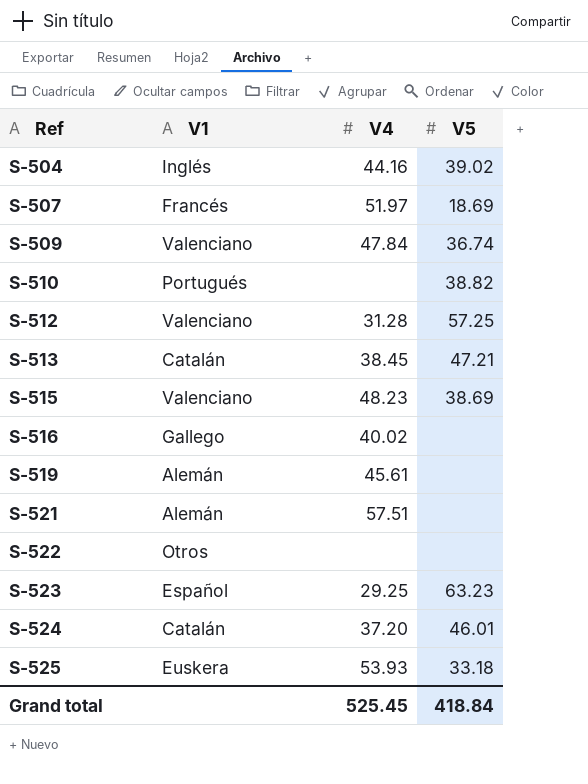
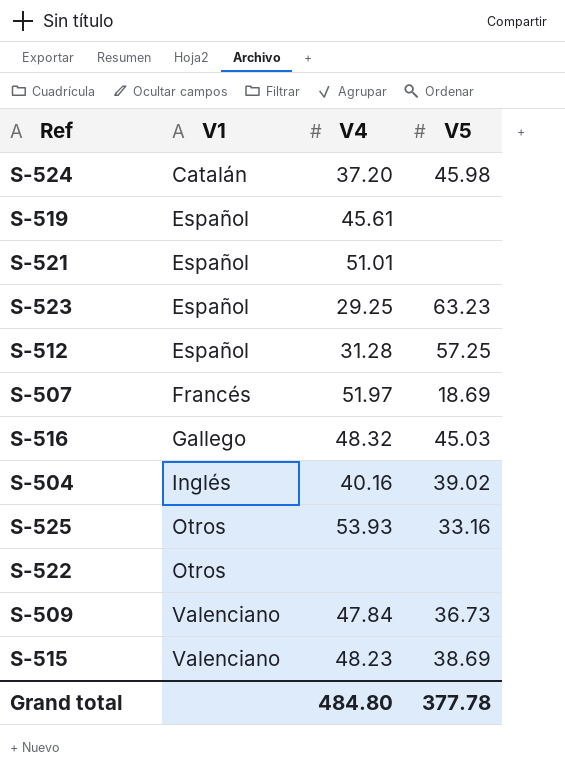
row order: Ref ascending -> V1 ascending
row S-510: Portugués | none | 38.82 -> none
row S-513: Catalán | 38.45 | 47.21 -> none
S-524 | V5: 46.01 -> 45.98
S-519 | V1: Alemán -> Español
S-521 | V1: Alemán -> Español
S-521 | V4: 57.51 -> 51.01
S-512 | V1: Valenciano -> Español
S-516 | V4: 40.02 -> 48.32
S-516 | V5: none -> 45.03
S-504 | V4: 44.16 -> 40.16
S-525 | V1: Euskera -> Otros
S-525 | V5: 33.18 -> 33.16
S-509 | V5: 36.74 -> 36.73
Grand total | V4: 525.45 -> 484.80
Grand total | V5: 418.84 -> 377.78

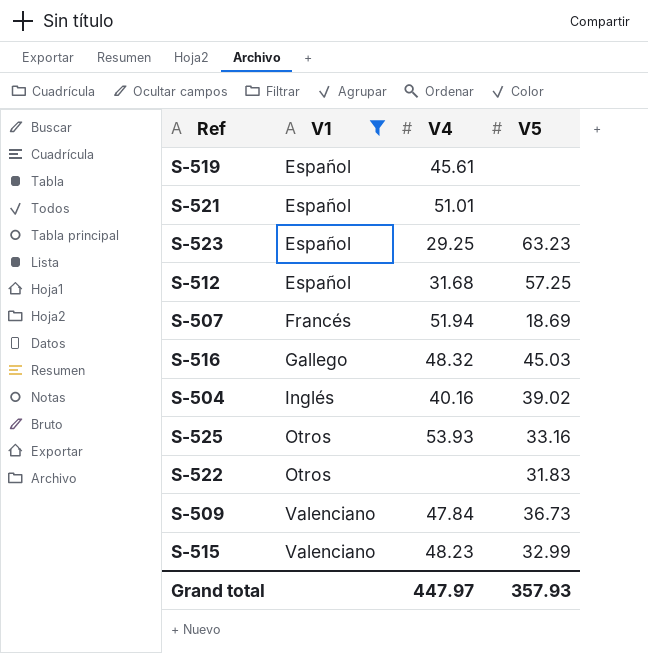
filter: none -> V1 != Catalán
S-512 | V4: 31.28 -> 31.68
S-507 | V4: 51.97 -> 51.94
S-522 | V5: none -> 31.83
S-515 | V5: 38.69 -> 32.99
Grand total | V4: 484.80 -> 447.97
Grand total | V5: 377.78 -> 357.93

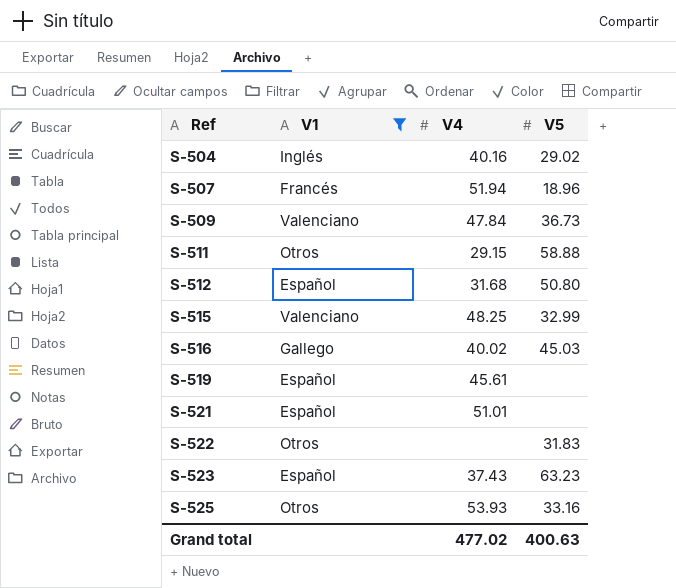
row order: V1 ascending -> Ref ascending
S-504 | V5: 39.02 -> 29.02
S-507 | V5: 18.69 -> 18.96
row S-511: none -> Otros | 29.15 | 58.88
S-512 | V5: 57.25 -> 50.80
S-515 | V4: 48.23 -> 48.25
S-516 | V4: 48.32 -> 40.02
S-523 | V4: 29.25 -> 37.43
Grand total | V4: 447.97 -> 477.02
Grand total | V5: 357.93 -> 400.63

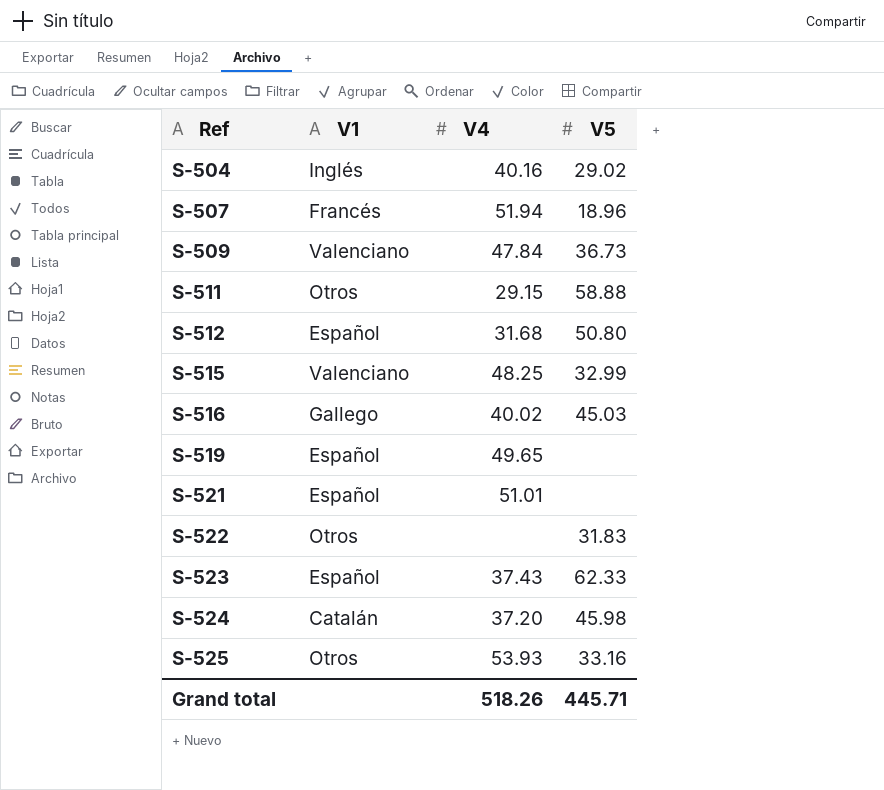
filter: V1 != Catalán -> none
S-519 | V4: 45.61 -> 49.65
S-523 | V5: 63.23 -> 62.33
Grand total | V4: 477.02 -> 518.26
Grand total | V5: 400.63 -> 445.71

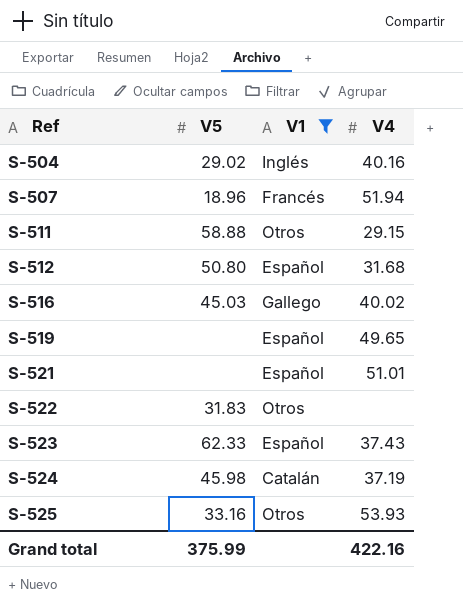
filter: none -> V1 != Valenciano
column V5 | position: 4 -> 2
S-524 | V4: 37.20 -> 37.19
Grand total | V5: 445.71 -> 375.99
Grand total | V4: 518.26 -> 422.16

